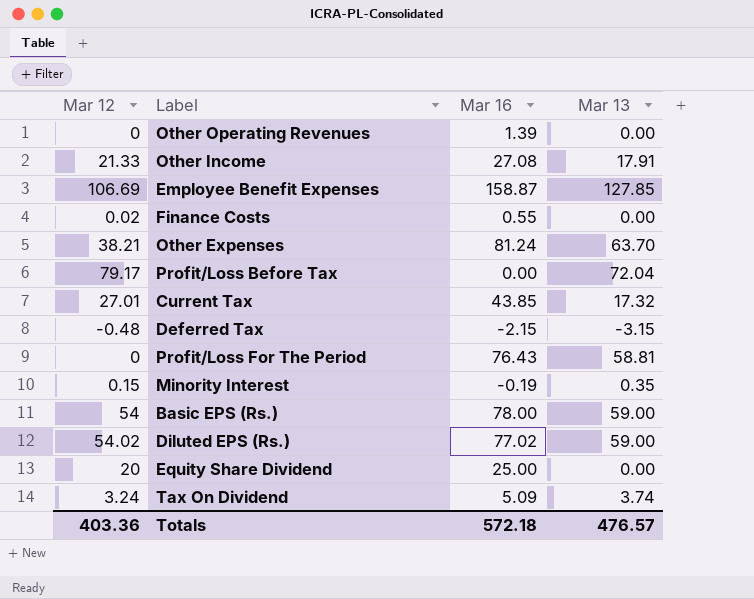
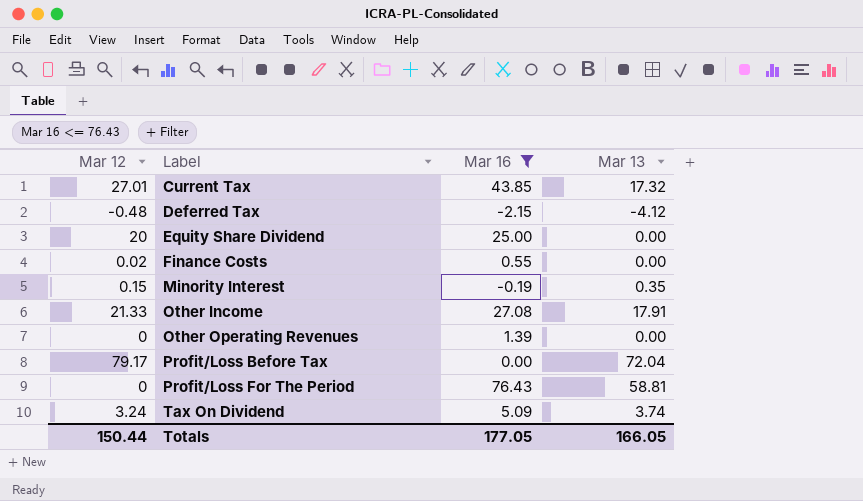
filter: none -> Mar 16 <= 76.43
row order: none -> Label ascending
Deferred Tax | Mar 13: -3.15 -> -4.12
Totals | Mar 12: 403.36 -> 150.44
Totals | Mar 16: 572.18 -> 177.05
Totals | Mar 13: 476.57 -> 166.05

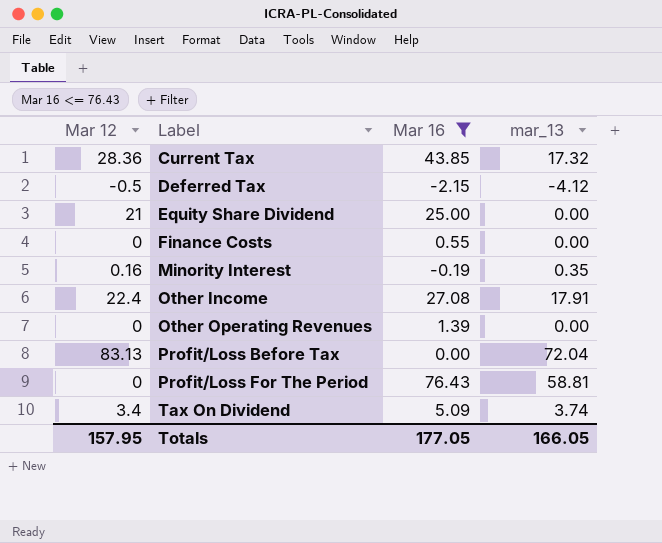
column name: Mar 13 -> mar_13
Current Tax | Mar 12: 27.01 -> 28.36
Deferred Tax | Mar 12: -0.48 -> -0.5
Equity Share Dividend | Mar 12: 20 -> 21
Finance Costs | Mar 12: 0.02 -> 0
Minority Interest | Mar 12: 0.15 -> 0.16
Other Income | Mar 12: 21.33 -> 22.4
Profit/Loss Before Tax | Mar 12: 79.17 -> 83.13
Tax On Dividend | Mar 12: 3.24 -> 3.4
Totals | Mar 12: 150.44 -> 157.95

